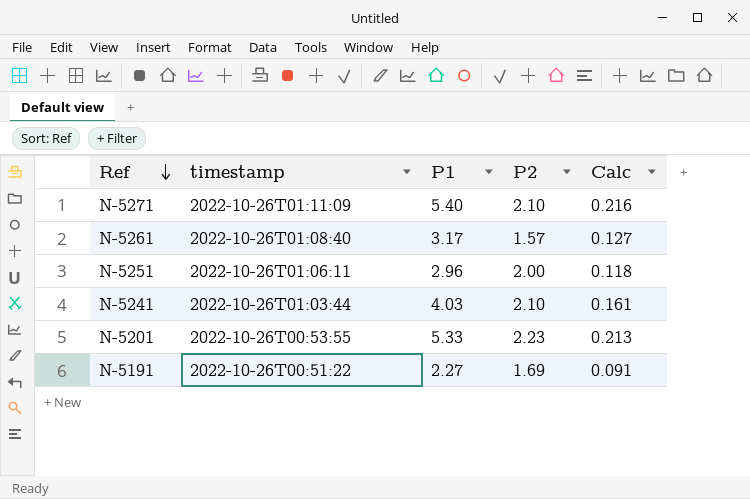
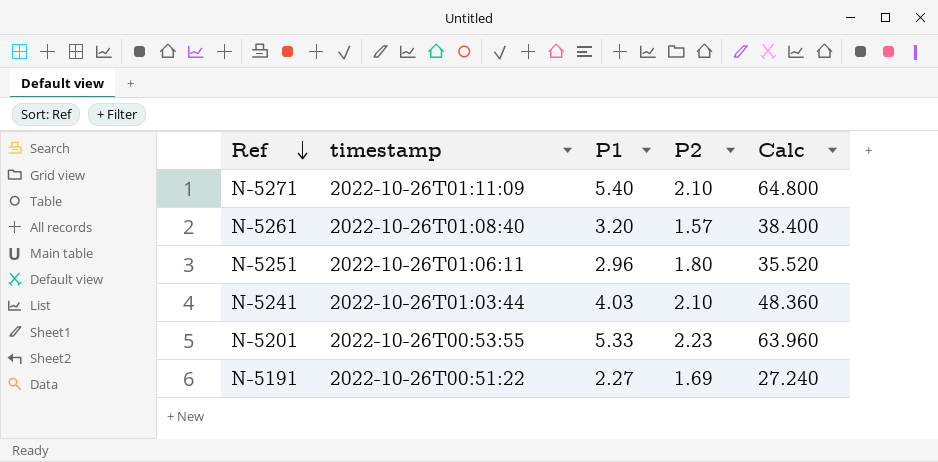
column Calc | formula: [P1] * 0.04 -> [P1] * 12
N-5261 | P1: 3.17 -> 3.20
N-5251 | P2: 2.00 -> 1.80

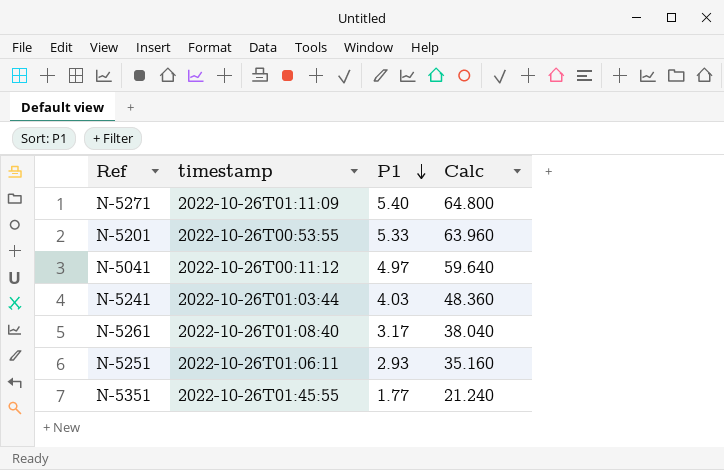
row order: Ref descending -> P1 descending
column P2 | position: 4 -> none
row N-5191: 2022-10-26T00:51:22 | 2.27 | 1.69 | 27.240 -> none
row N-5041: none -> 2022-10-26T00:11:12 | 4.97 | 59.640
N-5261 | P1: 3.20 -> 3.17
N-5261 | Calc: 38.400 -> 38.040
N-5251 | P1: 2.96 -> 2.93
N-5251 | Calc: 35.520 -> 35.160
row N-5351: none -> 2022-10-26T01:45:55 | 1.77 | 21.240

